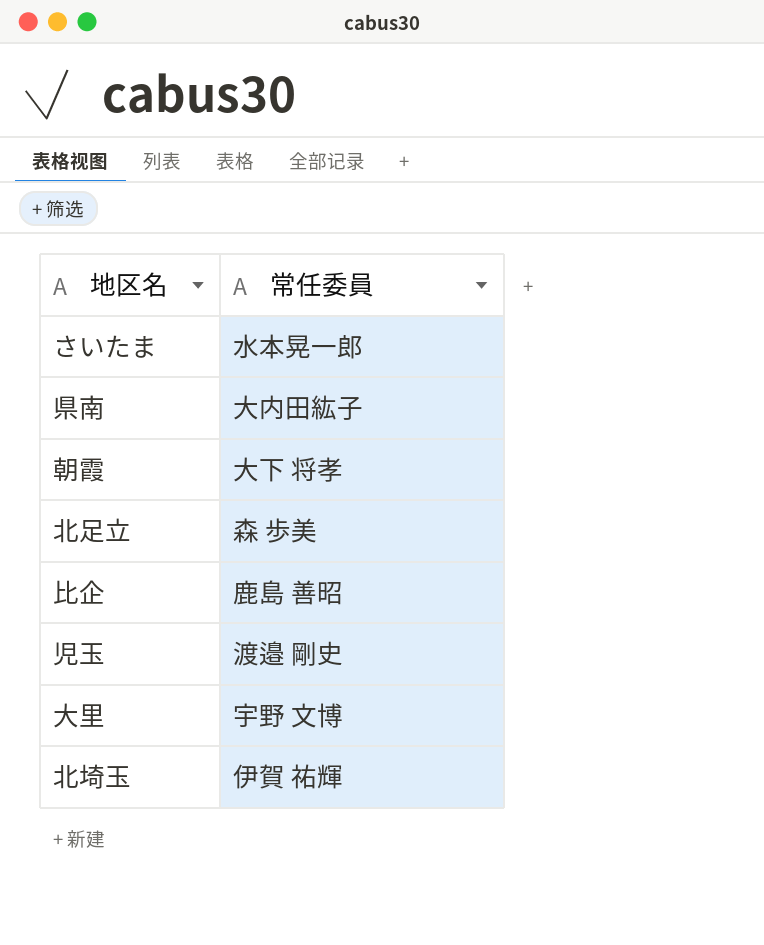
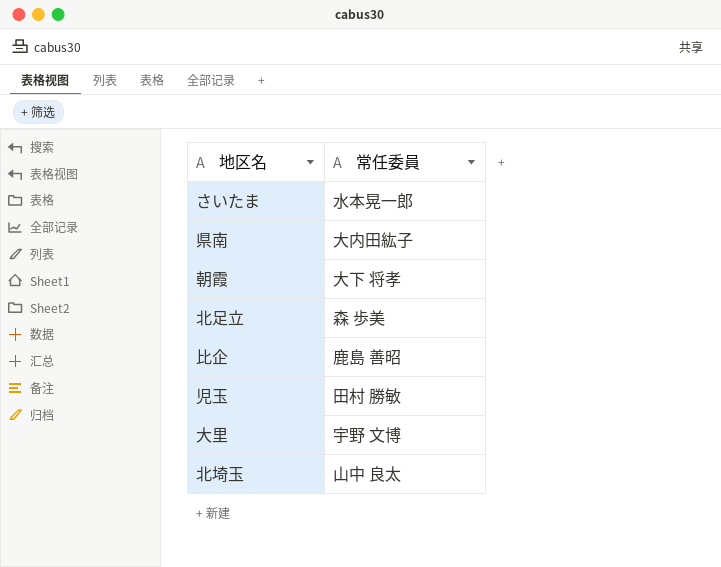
児玉 | 常任委員: 渡邉 剛史 -> 田村 勝敏
北埼玉 | 常任委員: 伊賀 祐輝 -> 山中 良太

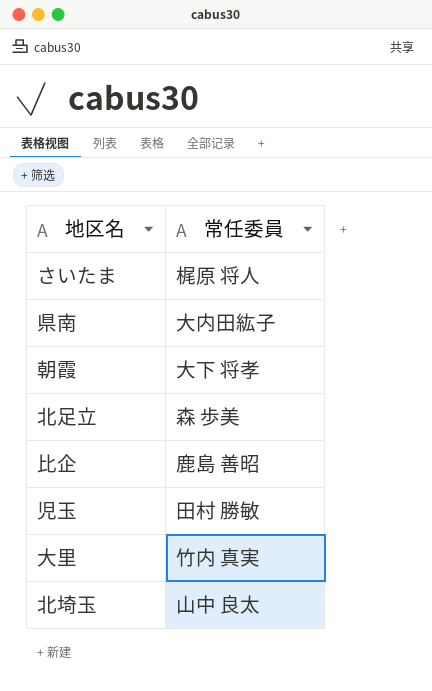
さいたま | 常任委員: 水本晃一郎 -> 梶原 将人
大里 | 常任委員: 宇野 文博 -> 竹内 真実

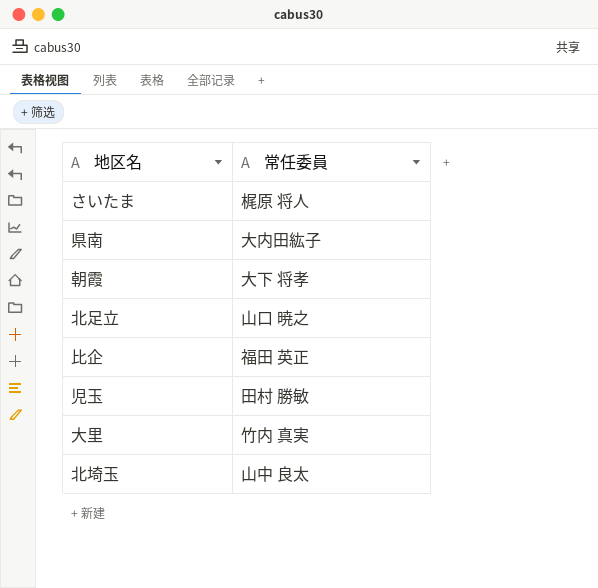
北足立 | 常任委員: 森 歩美 -> 山口 暁之
比企 | 常任委員: 鹿島 善昭 -> 福田 英正

